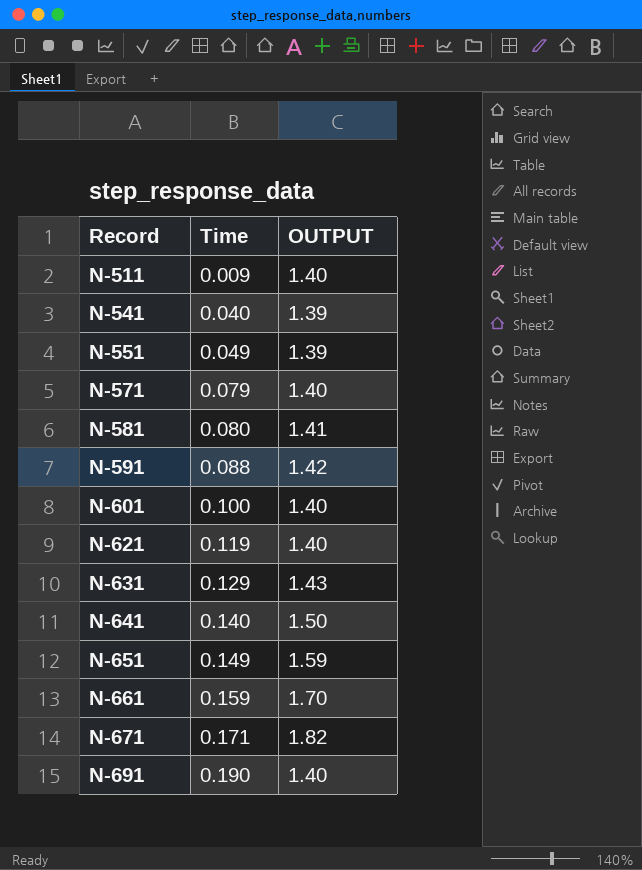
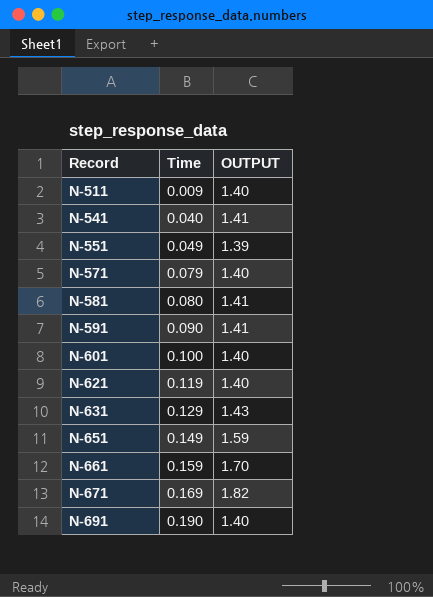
row N-641: 0.140 | 1.50 -> none
N-541 | OUTPUT: 1.39 -> 1.41
N-591 | Time: 0.088 -> 0.090
N-591 | OUTPUT: 1.42 -> 1.41
N-671 | Time: 0.171 -> 0.169

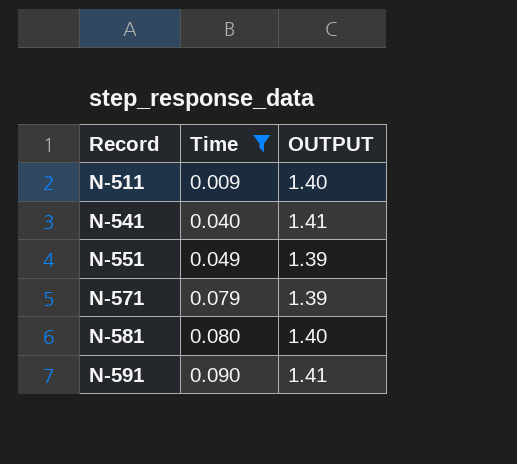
filter: none -> Time <= 0.090
N-571 | OUTPUT: 1.40 -> 1.39
N-581 | OUTPUT: 1.41 -> 1.40

